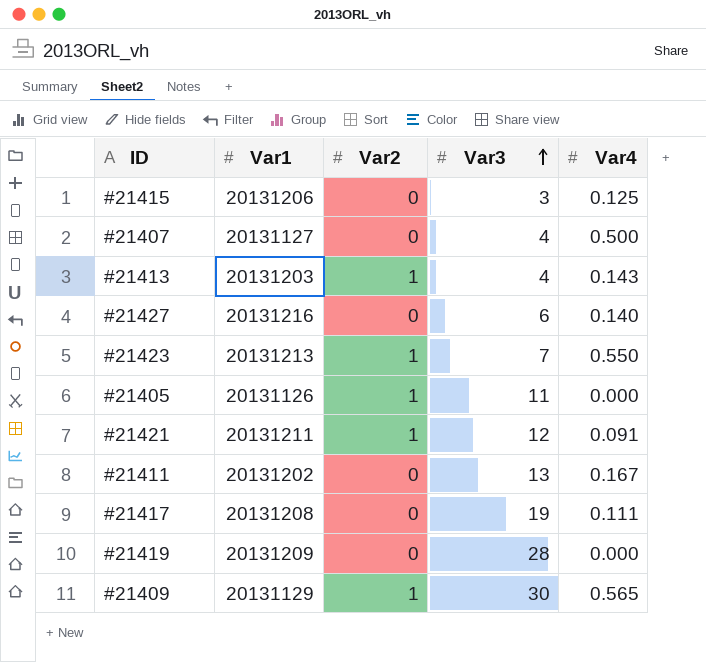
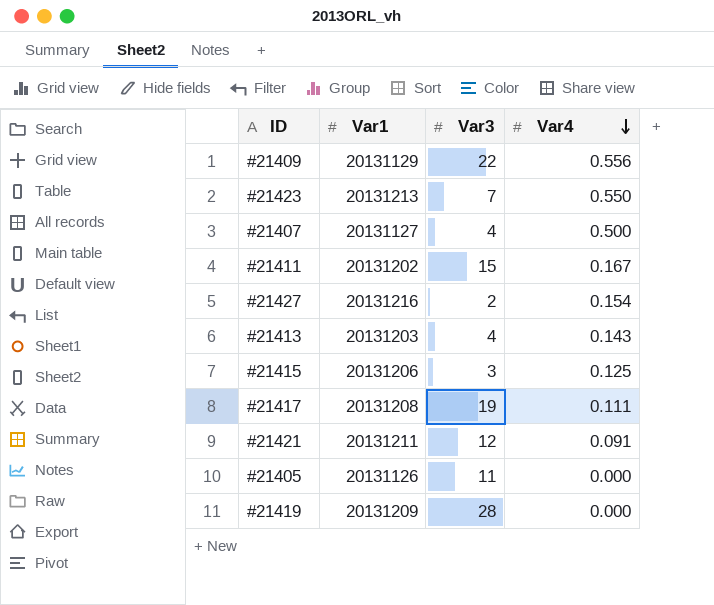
row order: Var3 ascending -> Var4 descending
column Var2 | position: 3 -> none
#21409 | Var3: 30 -> 22
#21409 | Var4: 0.565 -> 0.556
#21411 | Var3: 13 -> 15
#21427 | Var3: 6 -> 2
#21427 | Var4: 0.140 -> 0.154

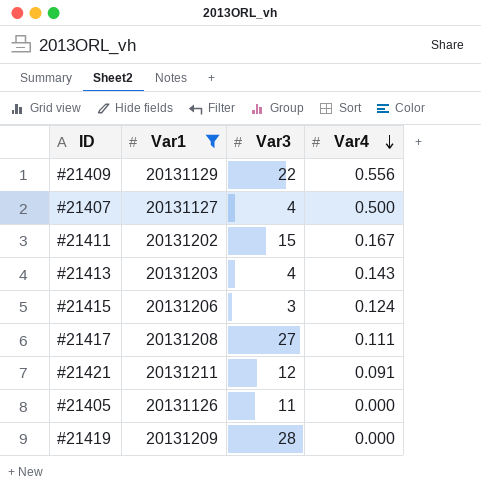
filter: none -> Var1 <= 20131211
#21415 | Var4: 0.125 -> 0.124
#21417 | Var3: 19 -> 27

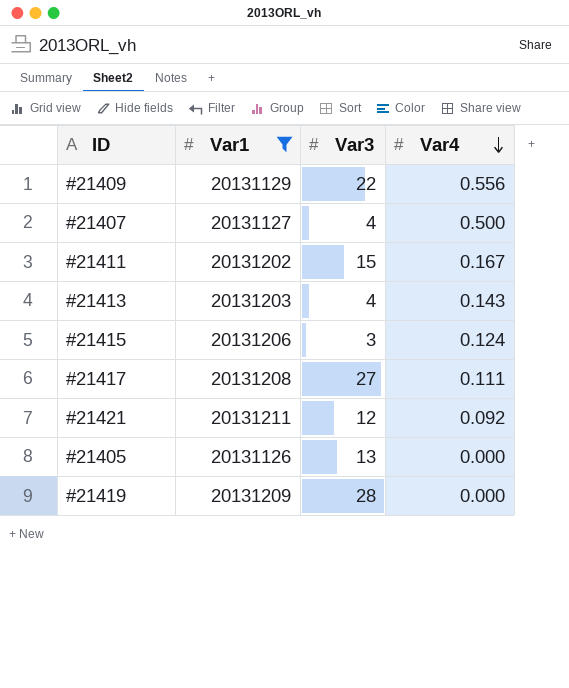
#21421 | Var4: 0.091 -> 0.092
#21405 | Var3: 11 -> 13

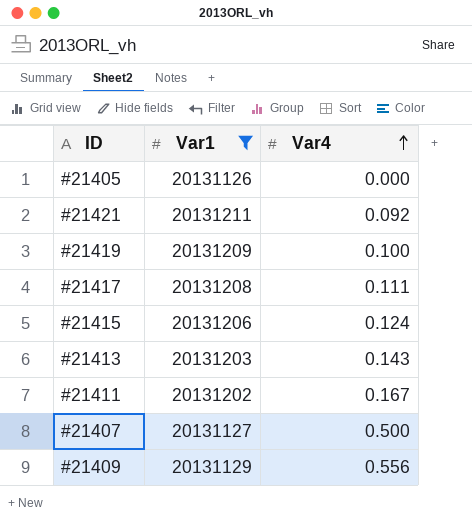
row order: Var4 descending -> Var4 ascending
column Var3 | position: 3 -> none
#21419 | Var4: 0.000 -> 0.100

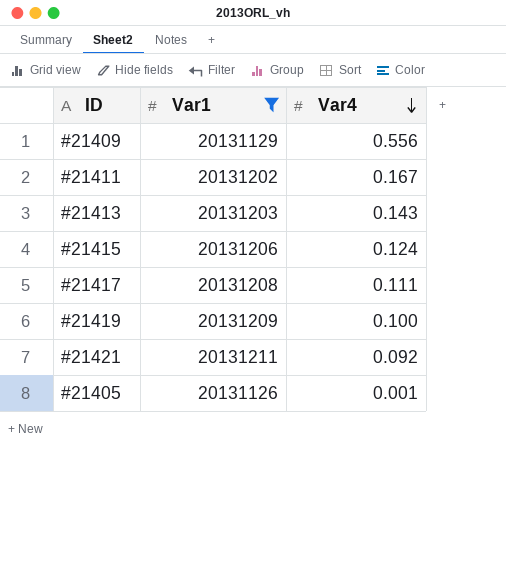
row order: Var4 ascending -> Var4 descending
row #21407: 20131127 | 0.500 -> none
#21405 | Var4: 0.000 -> 0.001

